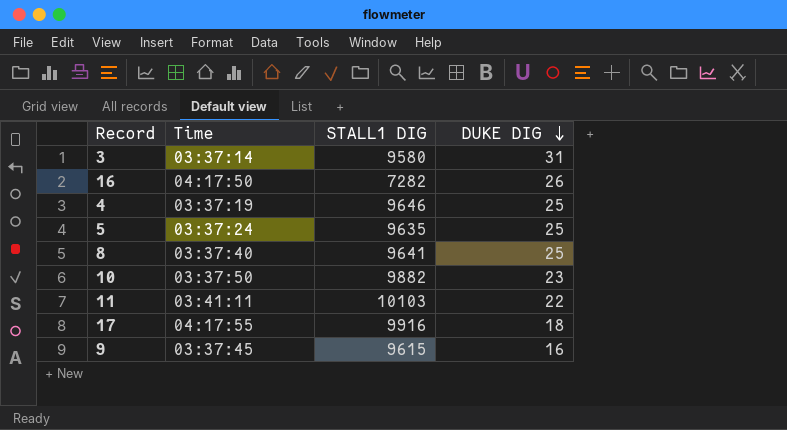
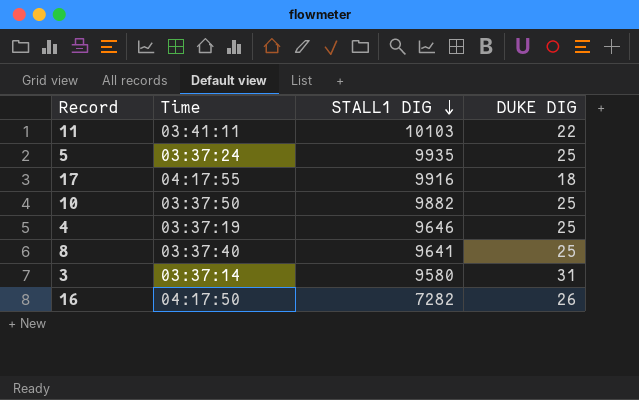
row order: DUKE DIG descending -> STALL1 DIG descending
row 9: 03:37:45 | 9615 | 16 -> none
5 | STALL1 DIG: 9635 -> 9935
10 | DUKE DIG: 23 -> 25

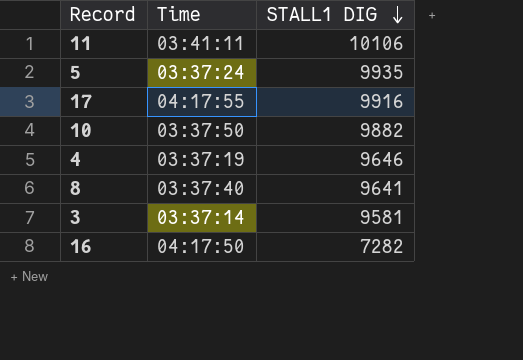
column DUKE DIG | position: 4 -> none
11 | STALL1 DIG: 10103 -> 10106
3 | STALL1 DIG: 9580 -> 9581

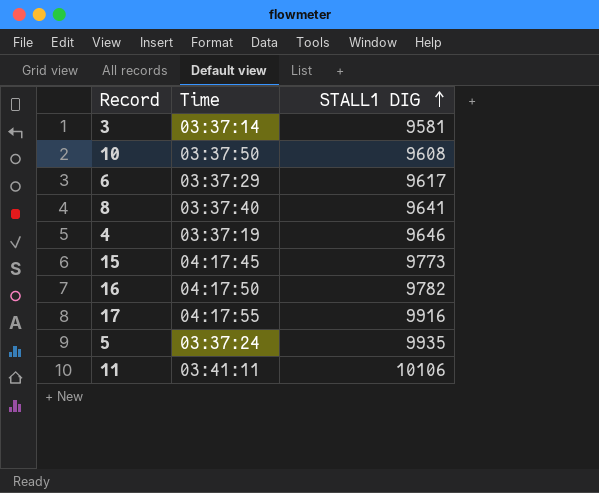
row order: STALL1 DIG descending -> STALL1 DIG ascending
10 | STALL1 DIG: 9882 -> 9608
row 6: none -> 03:37:29 | 9617
row 15: none -> 04:17:45 | 9773
16 | STALL1 DIG: 7282 -> 9782

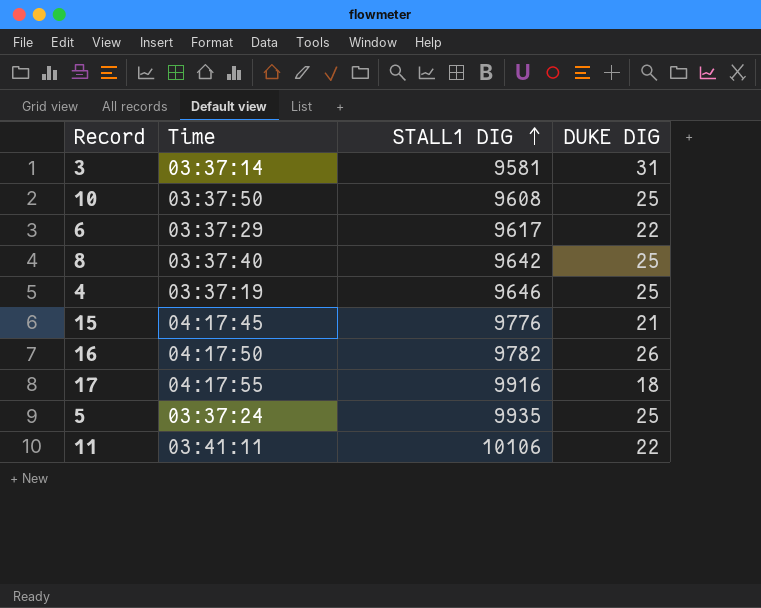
column DUKE DIG | position: none -> 4
8 | STALL1 DIG: 9641 -> 9642
15 | STALL1 DIG: 9773 -> 9776

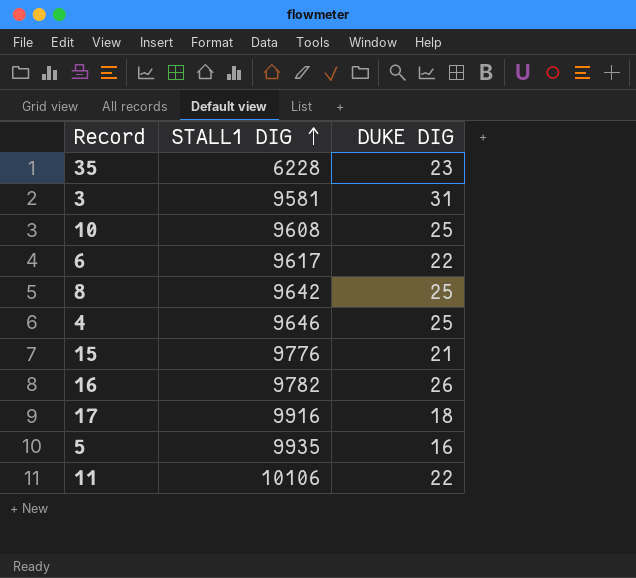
column Time | position: 2 -> none
row 35: none -> 6228 | 23
5 | DUKE DIG: 25 -> 16

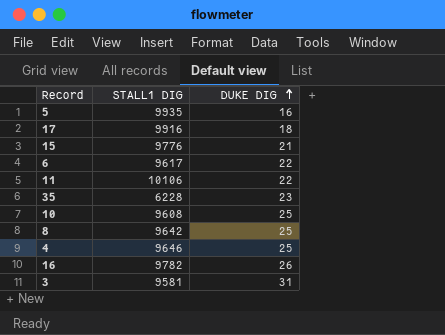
row order: STALL1 DIG ascending -> DUKE DIG ascending

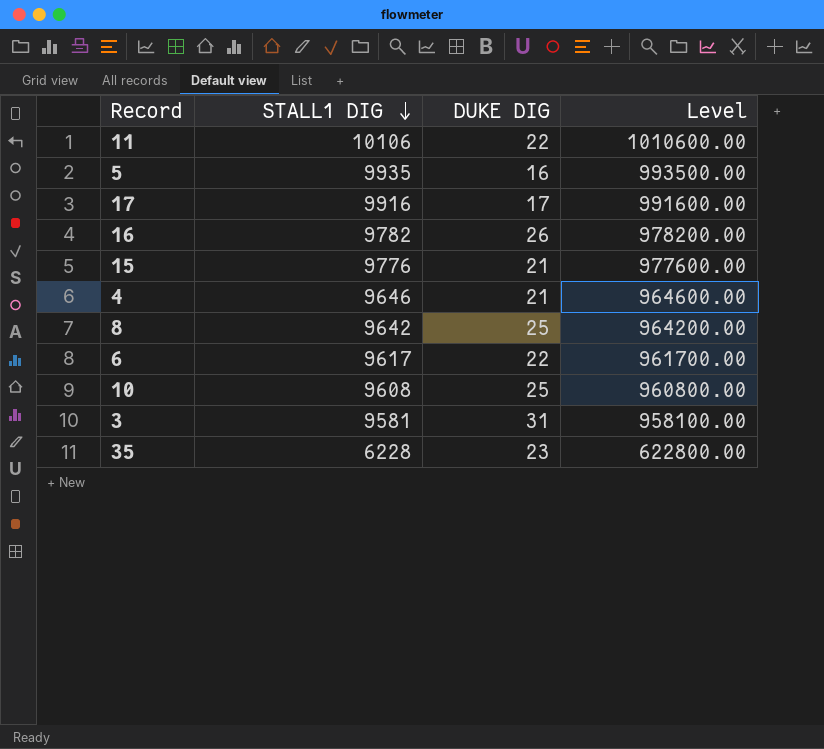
row order: DUKE DIG ascending -> STALL1 DIG descending
column Level | formula: none -> [STALL1 DIG] * 100
17 | DUKE DIG: 18 -> 17
4 | DUKE DIG: 25 -> 21

